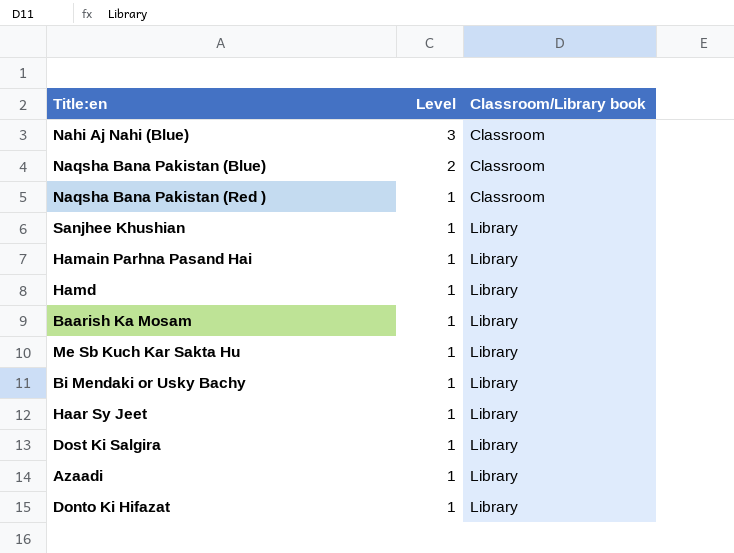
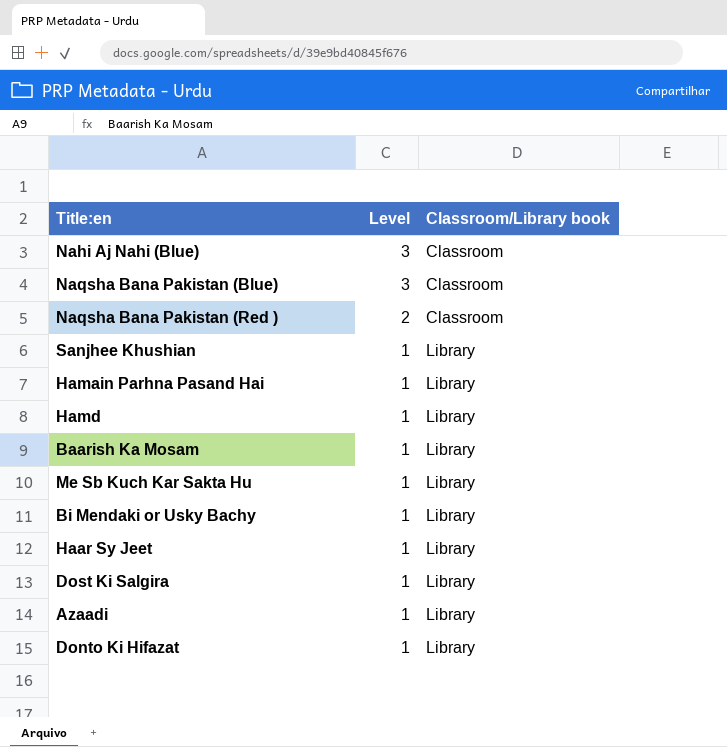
Naqsha Bana Pakistan (Blue) | Level: 2 -> 3
Naqsha Bana Pakistan (Red ) | Level: 1 -> 2

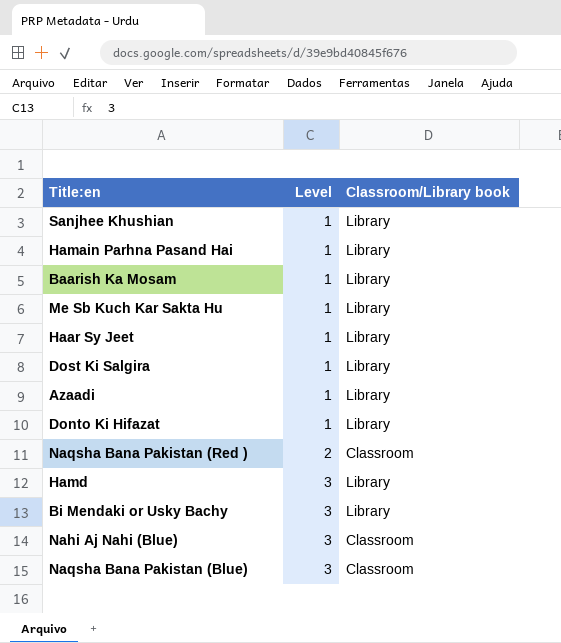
row order: Level descending -> Level ascending
Hamd | Level: 1 -> 3
Bi Mendaki or Usky Bachy | Level: 1 -> 3

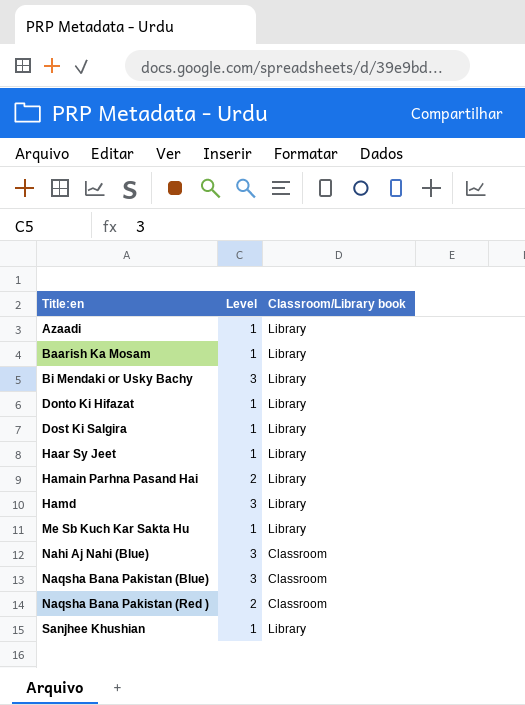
row order: Level ascending -> Title:en ascending
Hamain Parhna Pasand Hai | Level: 1 -> 2

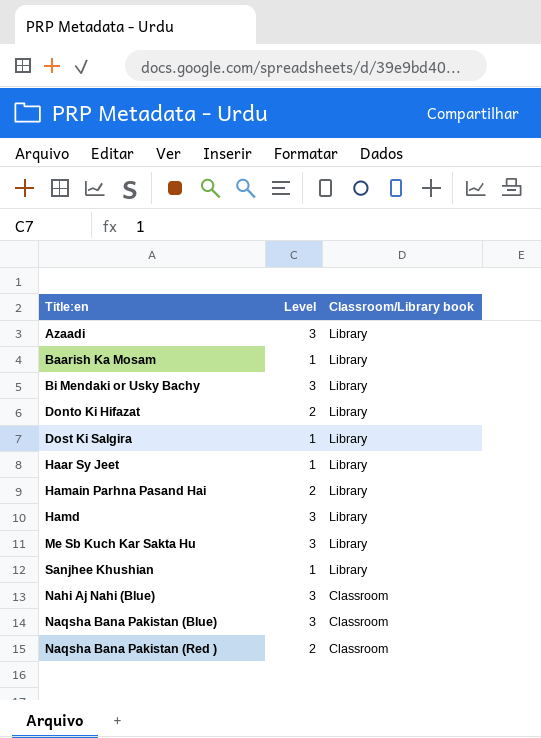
row order: Title:en ascending -> Classroom/Library book descending
Azaadi | Level: 1 -> 3
Donto Ki Hifazat | Level: 1 -> 2
Me Sb Kuch Kar Sakta Hu | Level: 1 -> 3

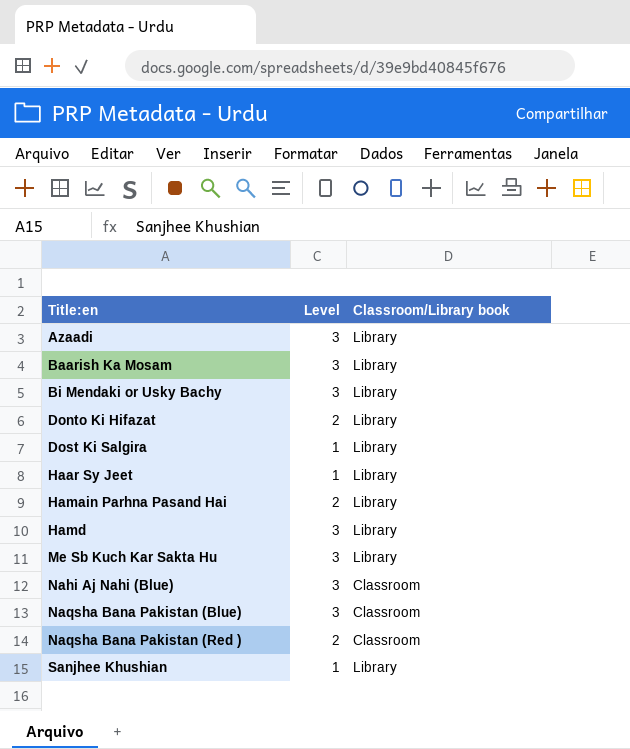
row order: Classroom/Library book descending -> Title:en ascending
Baarish Ka Mosam | Level: 1 -> 3

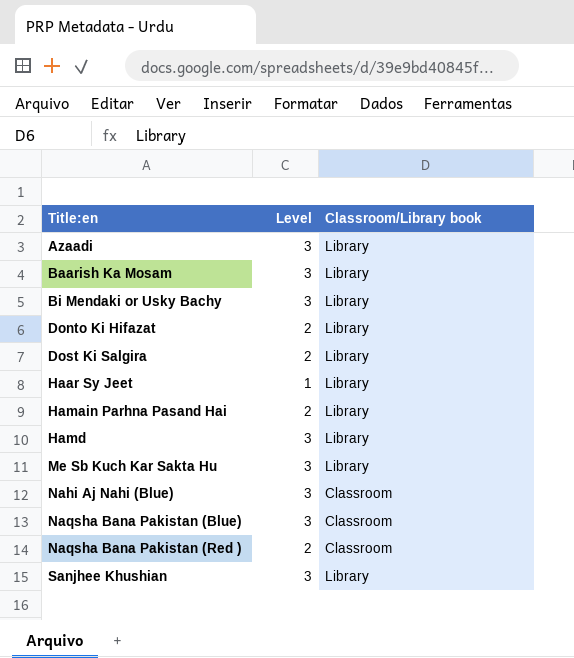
Dost Ki Salgira | Level: 1 -> 2
Sanjhee Khushian | Level: 1 -> 3

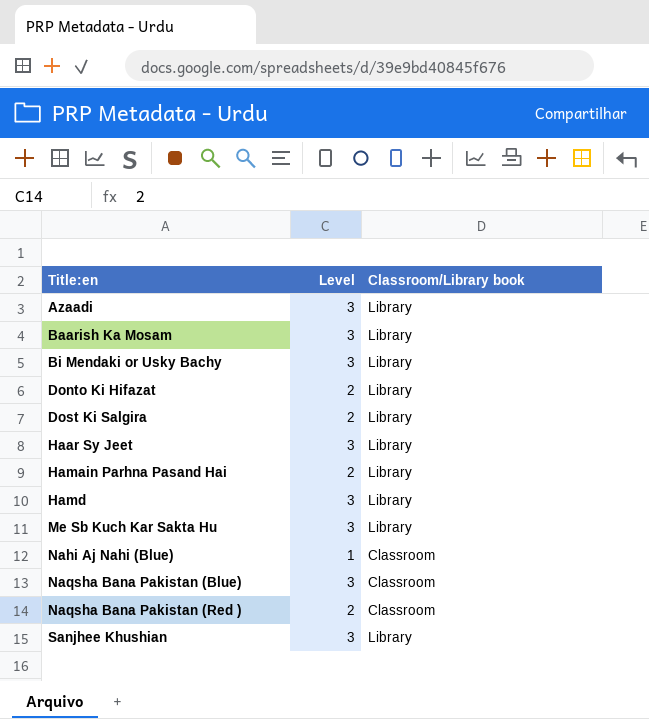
Haar Sy Jeet | Level: 1 -> 3
Nahi Aj Nahi (Blue) | Level: 3 -> 1

